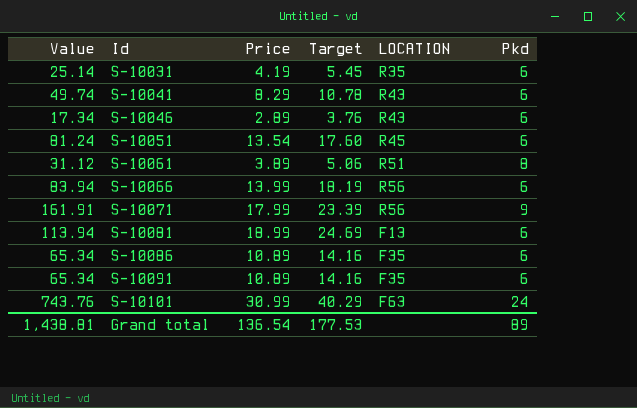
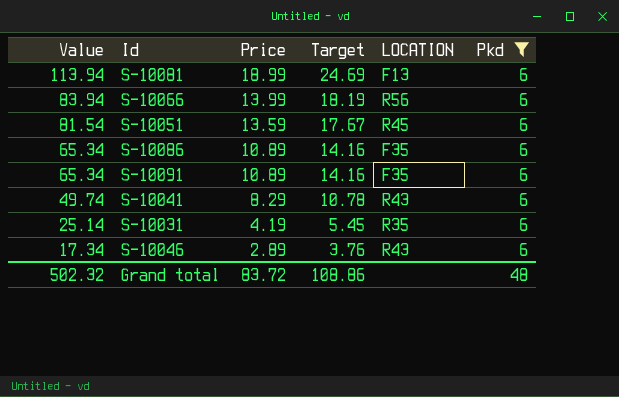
filter: none -> Pkd = 6
row order: Id ascending -> Value descending
S-10051 | Value: 81.24 -> 81.54
S-10051 | Price: 13.54 -> 13.59
S-10051 | Target: 17.60 -> 17.67
Grand total | Value: 1,438.81 -> 502.32
Grand total | Price: 136.54 -> 83.72
Grand total | Target: 177.53 -> 108.86
Grand total | Pkd: 89 -> 48

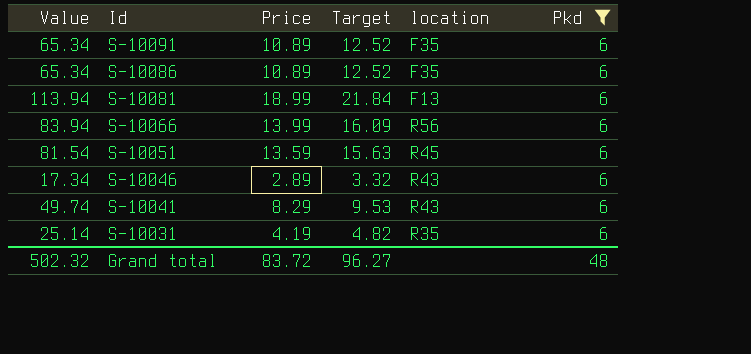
row order: Value descending -> Id descending
column Target | formula: [Price] * 1.3 -> [Price] * 1.15
column name: LOCATION -> location
Grand total | Target: 108.86 -> 96.27

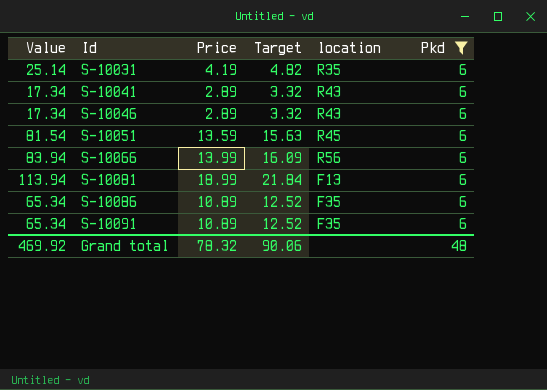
row order: Id descending -> Id ascending
S-10041 | Value: 49.74 -> 17.34
S-10041 | Price: 8.29 -> 2.89
S-10041 | Target: 9.53 -> 3.32
Grand total | Value: 502.32 -> 469.92
Grand total | Price: 83.72 -> 78.32
Grand total | Target: 96.27 -> 90.06

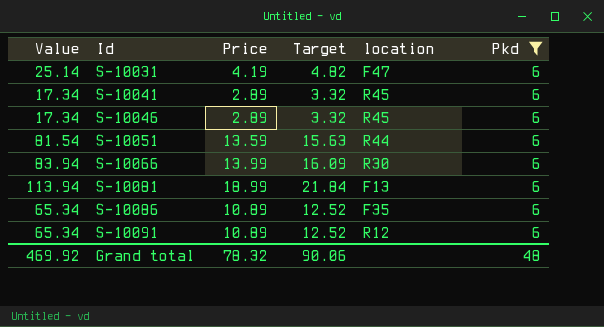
S-10031 | location: R35 -> F47
S-10041 | location: R43 -> R45
S-10046 | location: R43 -> R45
S-10051 | location: R45 -> R44
S-10066 | location: R56 -> R30
S-10091 | location: F35 -> R12

